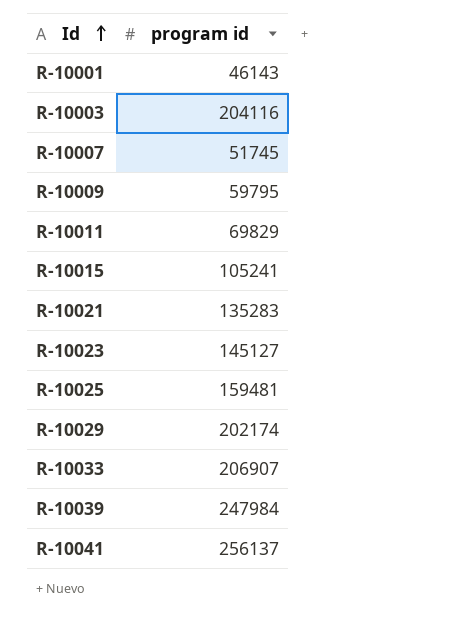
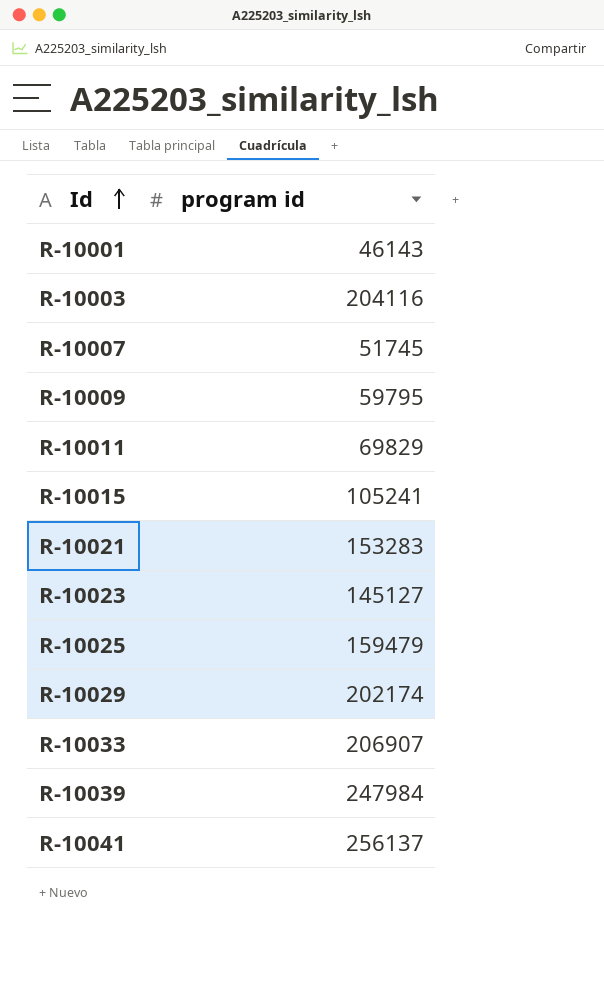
R-10021 | program id: 135283 -> 153283
R-10025 | program id: 159481 -> 159479

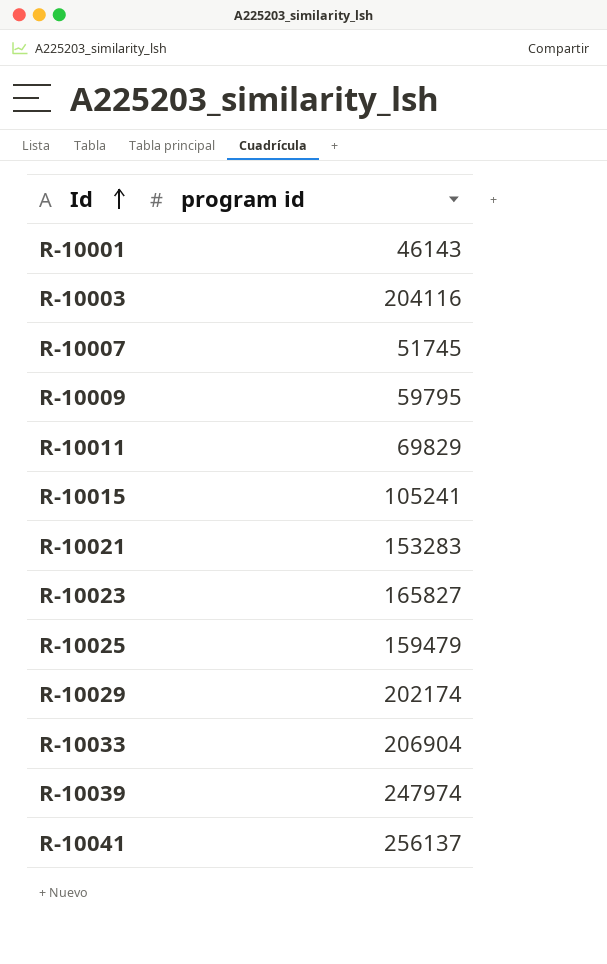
R-10023 | program id: 145127 -> 165827
R-10033 | program id: 206907 -> 206904
R-10039 | program id: 247984 -> 247974

